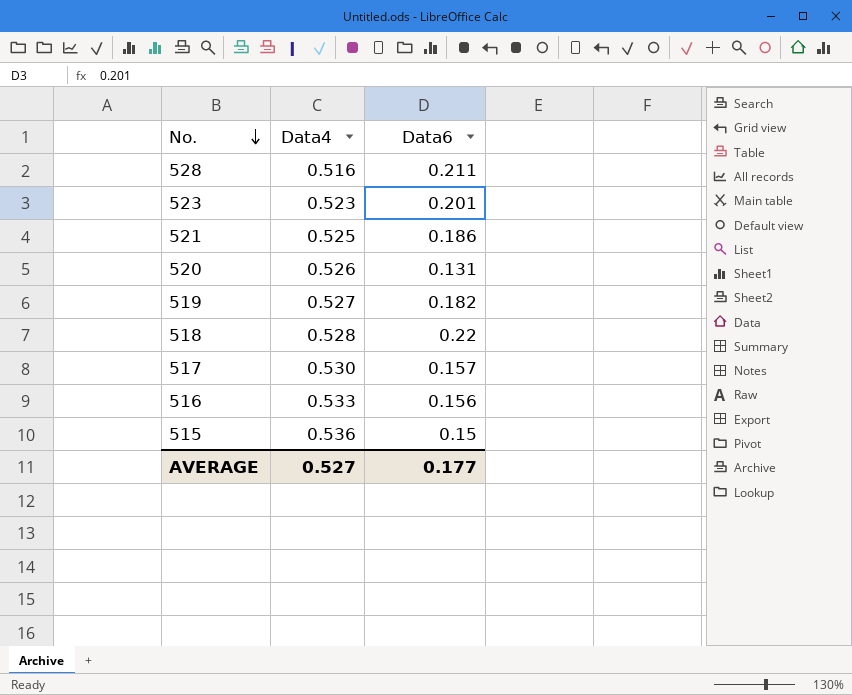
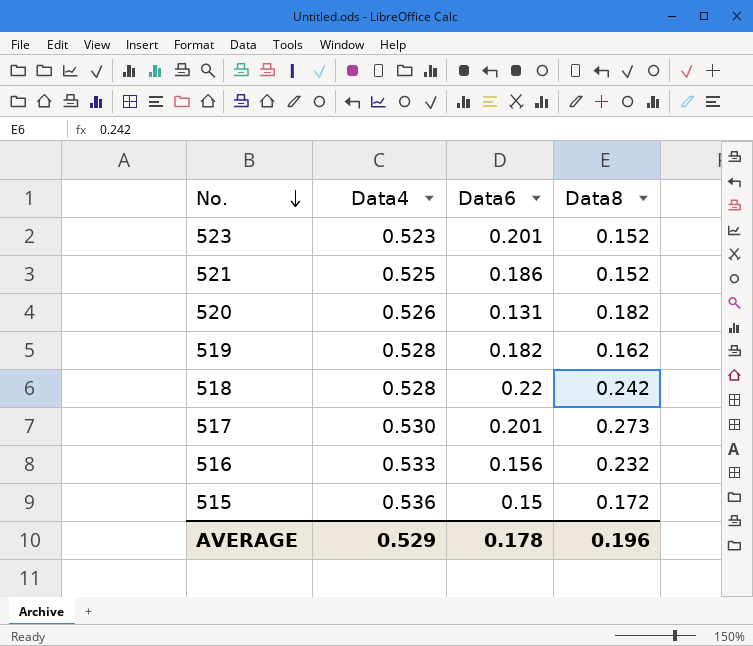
column Data8 | position: none -> 4
row 528: 0.516 | 0.211 -> none
519 | Data4: 0.527 -> 0.528
517 | Data6: 0.157 -> 0.201
AVERAGE | Data4: 0.527 -> 0.529
AVERAGE | Data6: 0.177 -> 0.178

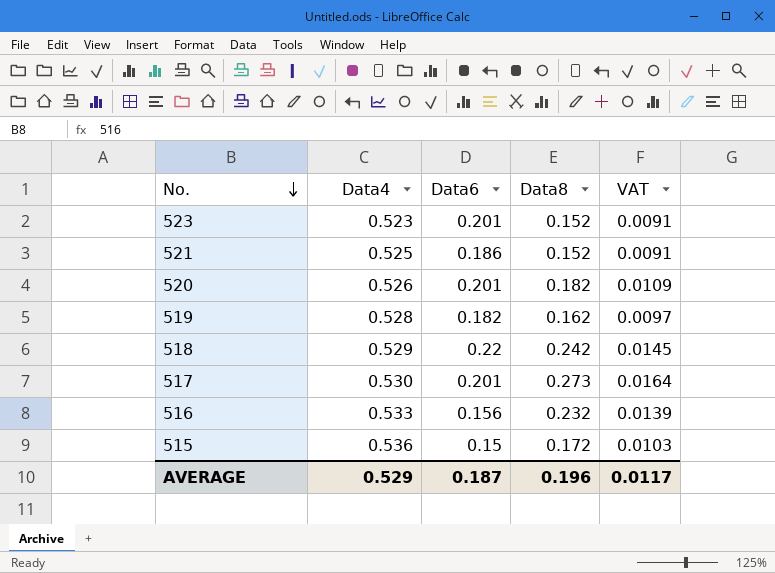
column VAT | formula: none -> [Data8] * 0.06
520 | Data6: 0.131 -> 0.201
518 | Data4: 0.528 -> 0.529
AVERAGE | Data6: 0.178 -> 0.187

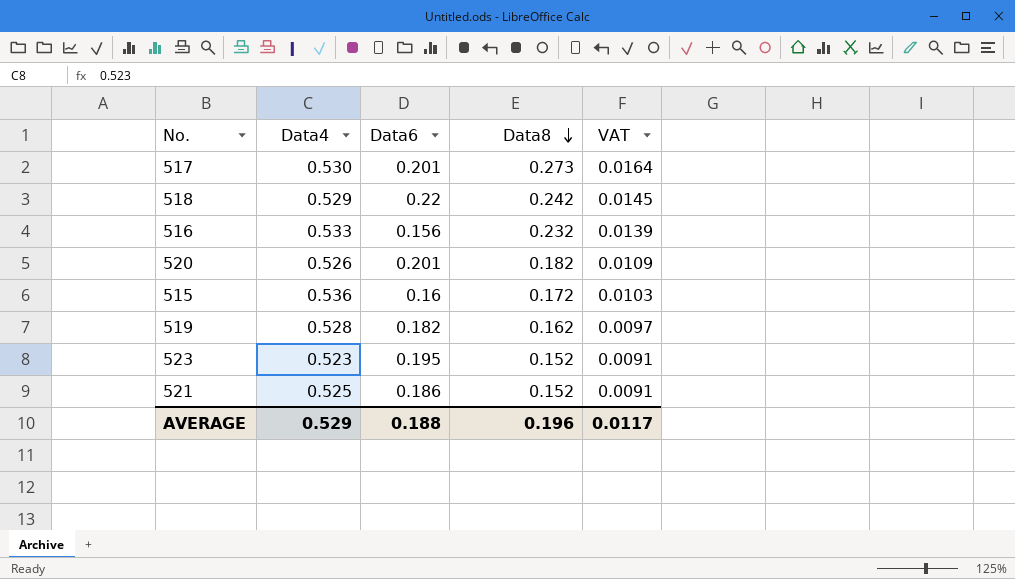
row order: No. descending -> Data8 descending
515 | Data6: 0.15 -> 0.16
523 | Data6: 0.201 -> 0.195
AVERAGE | Data6: 0.187 -> 0.188

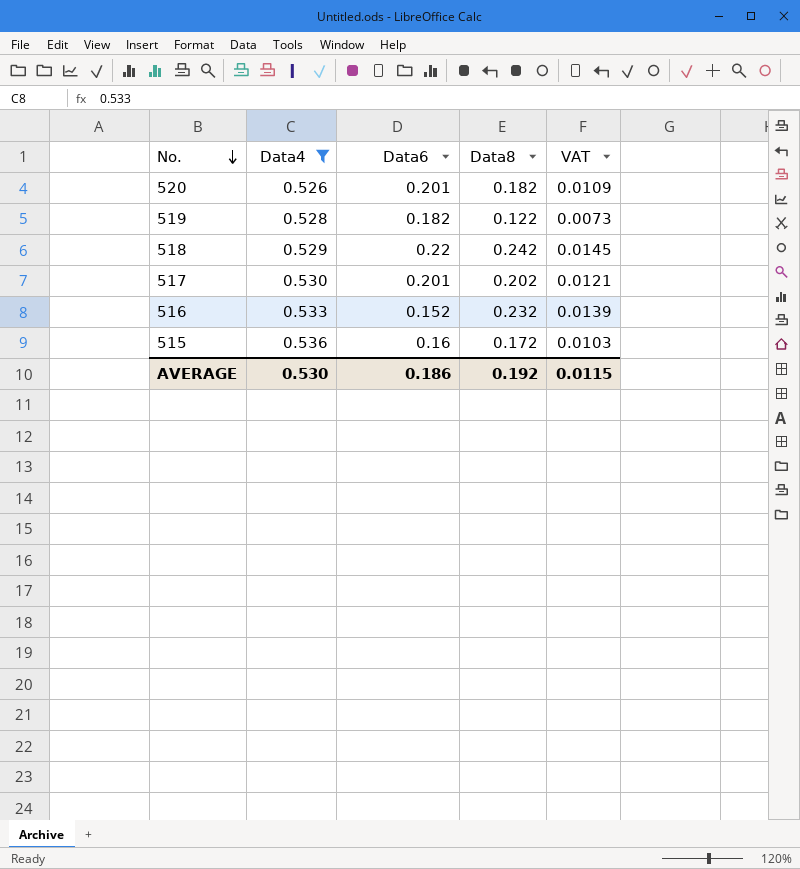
filter: none -> Data4 >= 0.526
row order: Data8 descending -> No. descending
519 | Data8: 0.162 -> 0.122
519 | VAT: 0.0097 -> 0.0073
517 | Data8: 0.273 -> 0.202
517 | VAT: 0.0164 -> 0.0121
516 | Data6: 0.156 -> 0.152
AVERAGE | Data4: 0.529 -> 0.530
AVERAGE | Data6: 0.188 -> 0.186
AVERAGE | Data8: 0.196 -> 0.192
AVERAGE | VAT: 0.0117 -> 0.0115

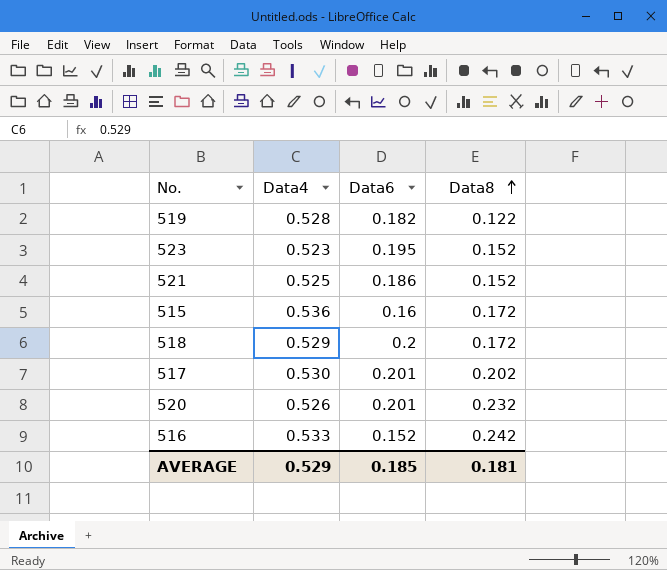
filter: Data4 >= 0.526 -> none
row order: No. descending -> Data8 ascending
column VAT | formula: [Data8] * 0.06 -> none
518 | Data6: 0.22 -> 0.2
518 | Data8: 0.242 -> 0.172
520 | Data8: 0.182 -> 0.232
516 | Data8: 0.232 -> 0.242
AVERAGE | Data4: 0.530 -> 0.529
AVERAGE | Data6: 0.186 -> 0.185
AVERAGE | Data8: 0.192 -> 0.181

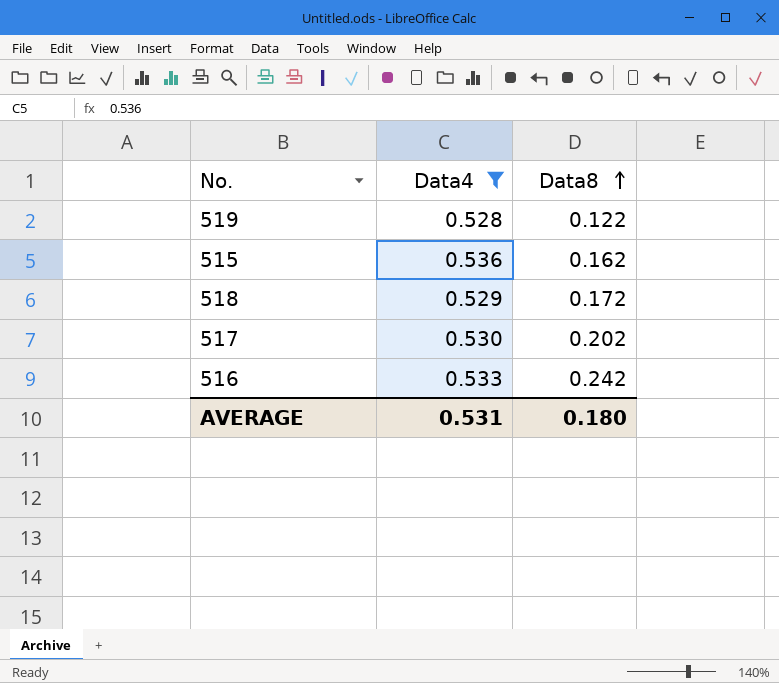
filter: none -> Data4 >= 0.528
column Data6 | position: 3 -> none
515 | Data8: 0.172 -> 0.162
AVERAGE | Data4: 0.529 -> 0.531
AVERAGE | Data8: 0.181 -> 0.180

